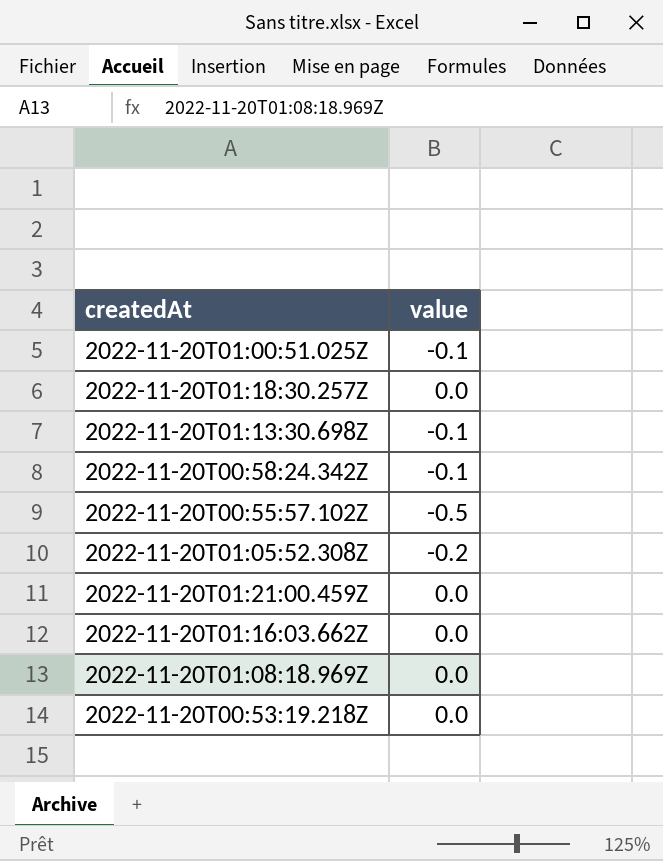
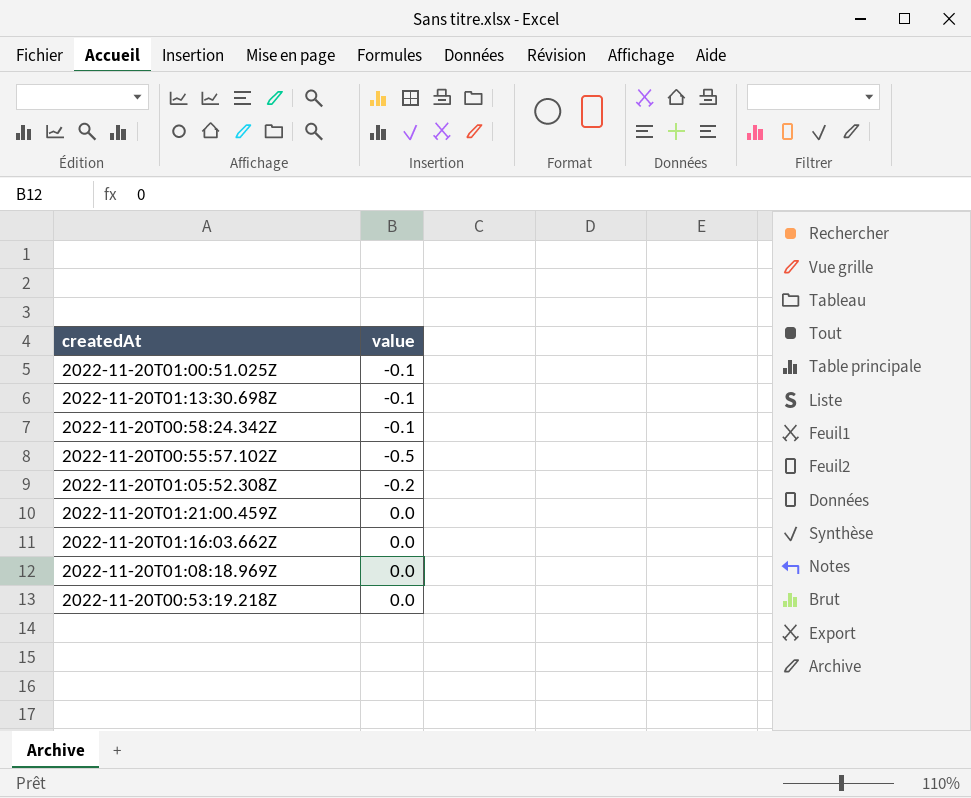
row 2022-11-20T01:18:30.257Z: 0.0 -> none

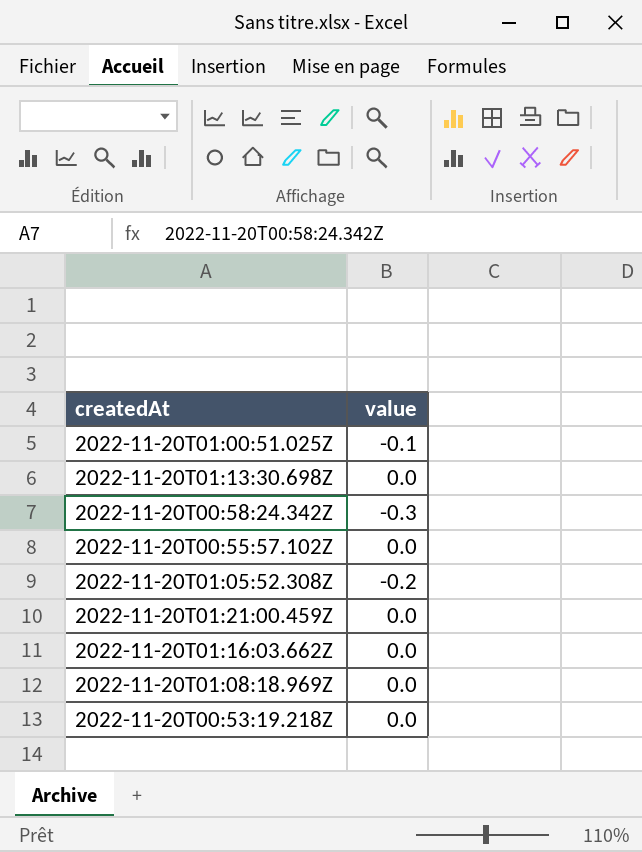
2022-11-20T01:13:30.698Z | value: -0.1 -> 0.0
2022-11-20T00:58:24.342Z | value: -0.1 -> -0.3
2022-11-20T00:55:57.102Z | value: -0.5 -> 0.0

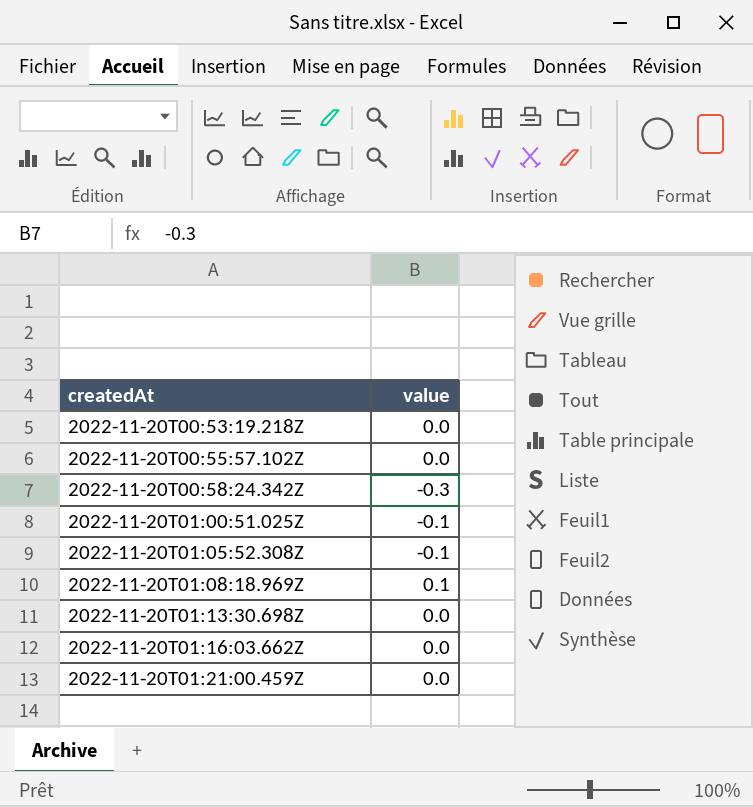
row order: none -> createdAt ascending
2022-11-20T01:05:52.308Z | value: -0.2 -> -0.1
2022-11-20T01:08:18.969Z | value: 0.0 -> 0.1

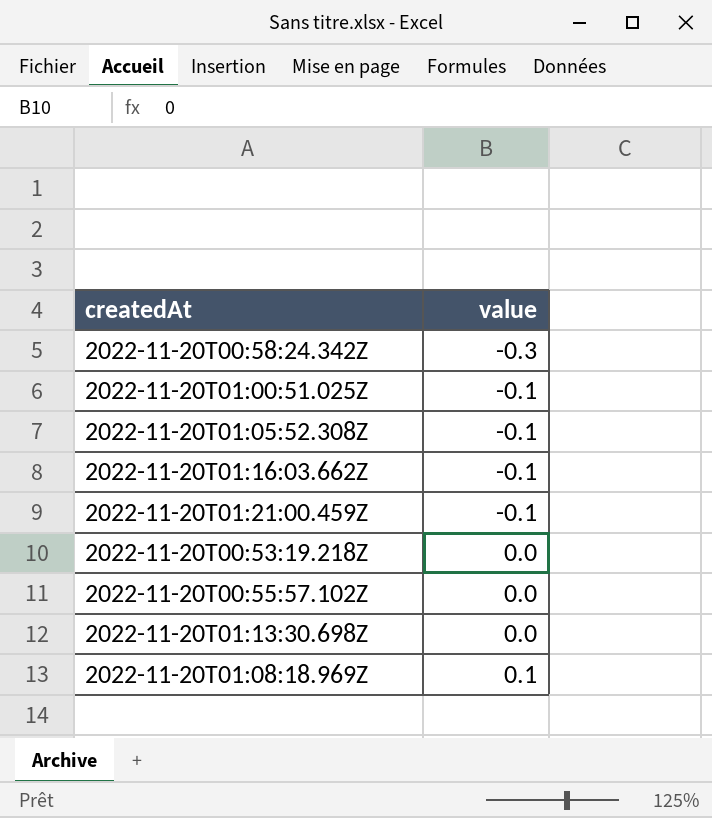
row order: createdAt ascending -> value ascending
2022-11-20T01:16:03.662Z | value: 0.0 -> -0.1
2022-11-20T01:21:00.459Z | value: 0.0 -> -0.1

